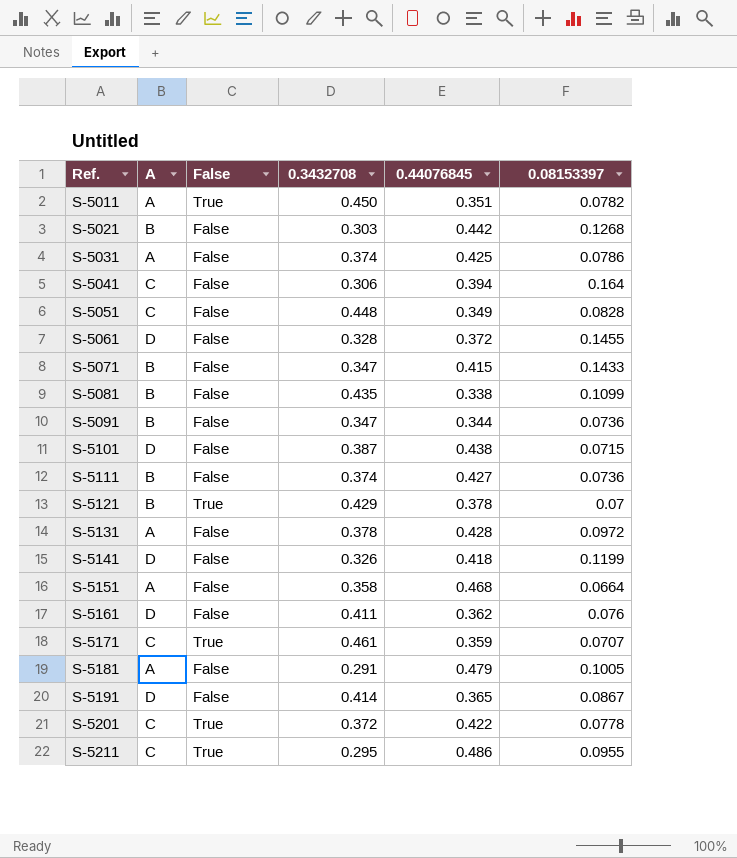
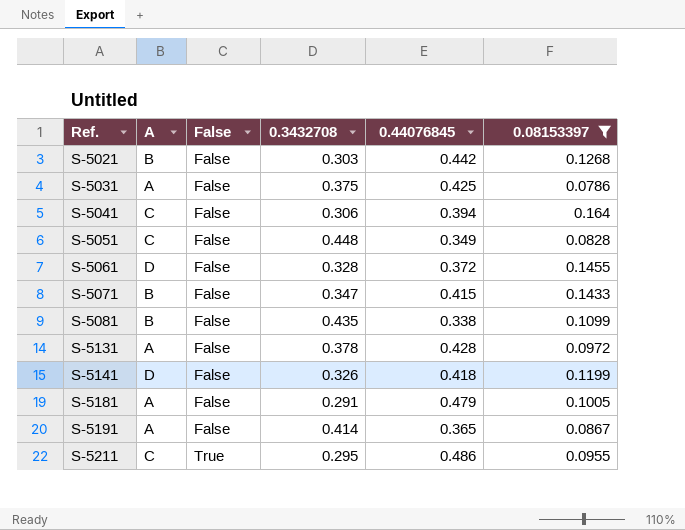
filter: none -> 0.08153397 >= 0.0786
S-5031 | 0.3432708: 0.374 -> 0.375
S-5191 | A: D -> A

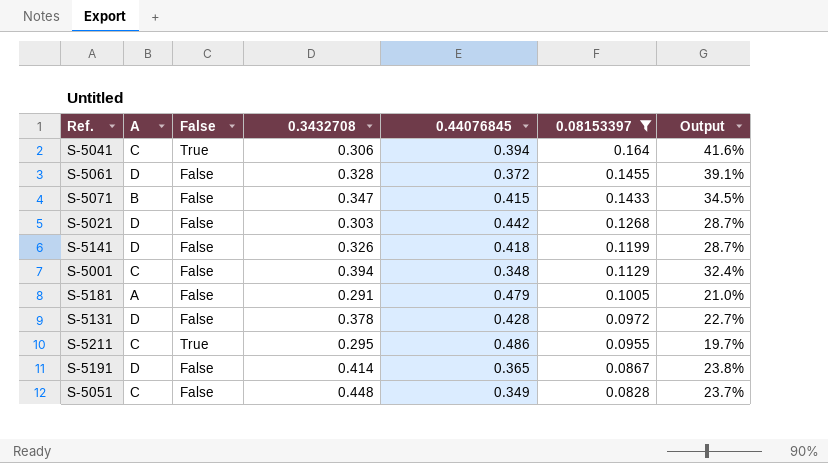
row order: Ref. ascending -> 0.08153397 descending
column Output | formula: none -> [0.08153397] / [0.44076845]
row S-5031: A | False | 0.375 | 0.425 | 0.0786 -> none
row S-5081: B | False | 0.435 | 0.338 | 0.1099 -> none
S-5041 | False: False -> True
S-5021 | A: B -> D
row S-5001: none -> C | False | 0.394 | 0.348 | 0.1129 | 32.4%
S-5131 | A: A -> D
S-5191 | A: A -> D

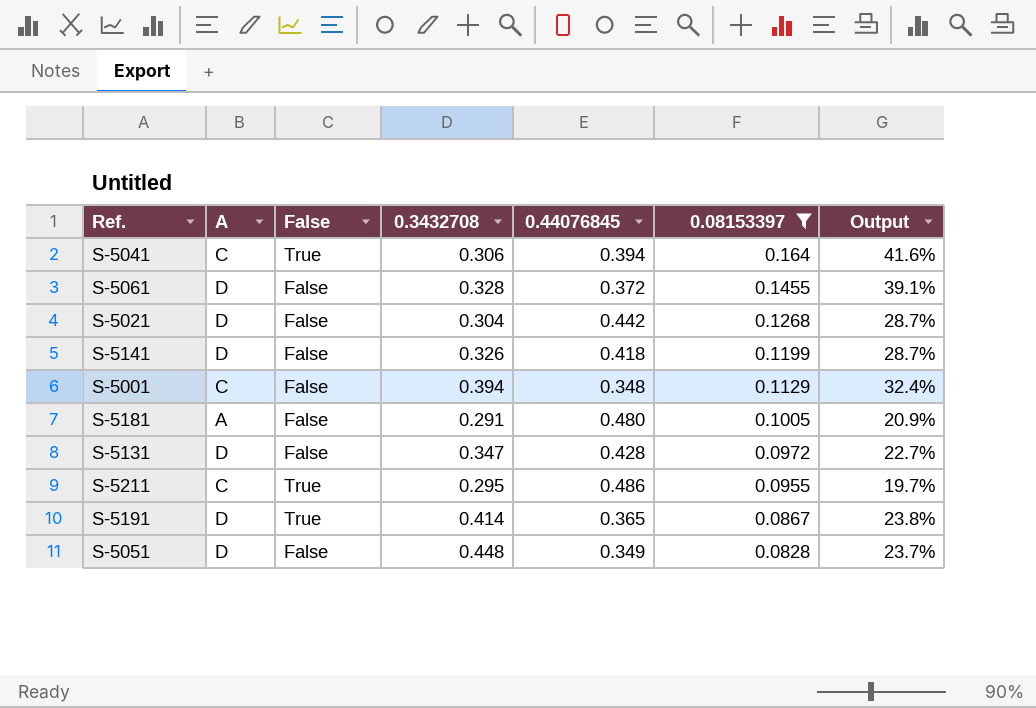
row S-5071: B | False | 0.347 | 0.415 | 0.1433 | 34.5% -> none
S-5021 | 0.3432708: 0.303 -> 0.304
S-5181 | 0.44076845: 0.479 -> 0.480
S-5181 | Output: 21.0% -> 20.9%
S-5131 | 0.3432708: 0.378 -> 0.347
S-5191 | False: False -> True
S-5051 | A: C -> D

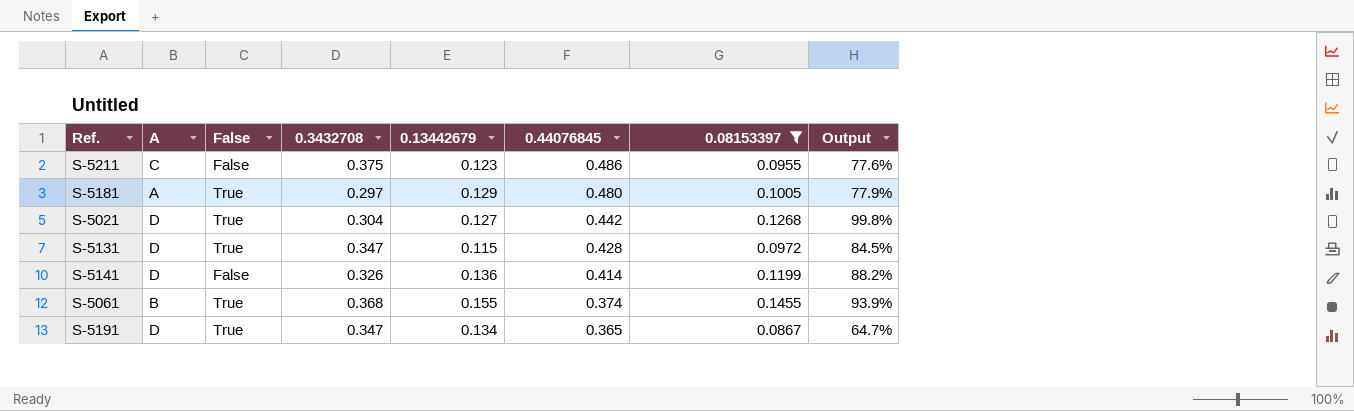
row order: 0.08153397 descending -> 0.44076845 descending
column 0.13442679 | position: none -> 5
column Output | formula: [0.08153397] / [0.44076845] -> [0.08153397] / [0.13442679]
row S-5041: C | True | 0.306 | 0.394 | 0.164 | 41.6% -> none
row S-5001: C | False | 0.394 | 0.348 | 0.1129 | 32.4% -> none
row S-5051: D | False | 0.448 | 0.349 | 0.0828 | 23.7% -> none
S-5211 | False: True -> False
S-5211 | 0.3432708: 0.295 -> 0.375
S-5181 | False: False -> True
S-5181 | 0.3432708: 0.291 -> 0.297
S-5021 | False: False -> True
S-5131 | False: False -> True
S-5141 | 0.44076845: 0.418 -> 0.414
S-5061 | A: D -> B
S-5061 | False: False -> True
S-5061 | 0.3432708: 0.328 -> 0.368
S-5061 | 0.44076845: 0.372 -> 0.374
S-5191 | 0.3432708: 0.414 -> 0.347

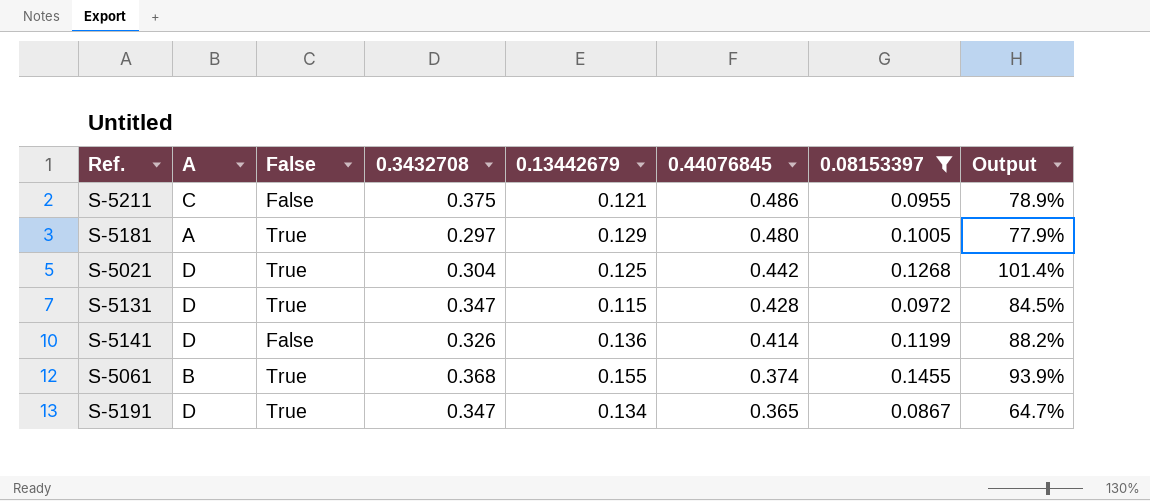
S-5211 | 0.13442679: 0.123 -> 0.121
S-5211 | Output: 77.6% -> 78.9%
S-5021 | 0.13442679: 0.127 -> 0.125
S-5021 | Output: 99.8% -> 101.4%

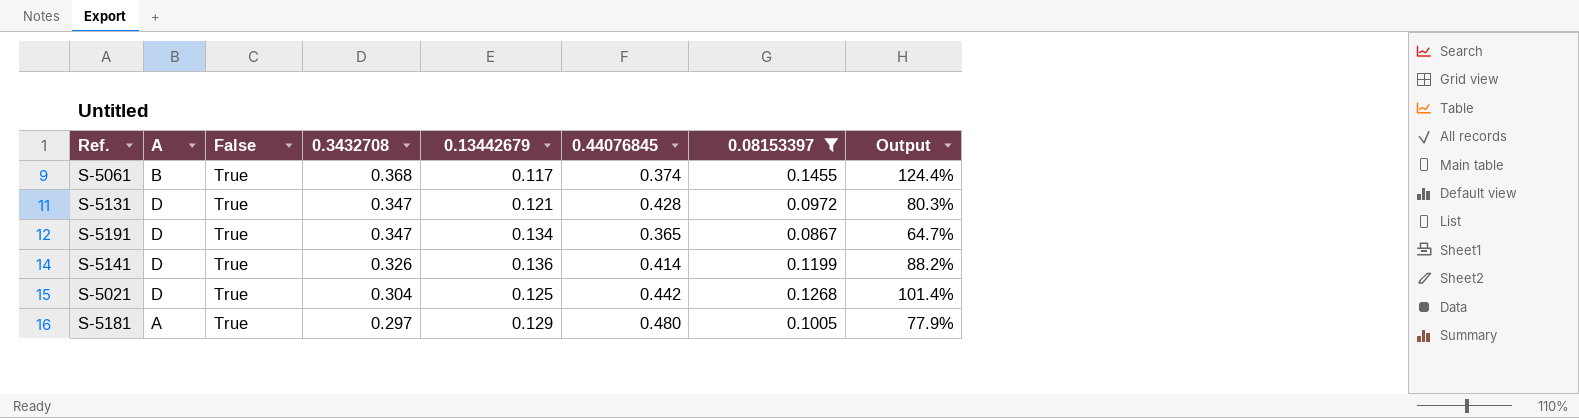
row order: 0.44076845 descending -> 0.3432708 descending
row S-5211: C | False | 0.375 | 0.121 | 0.486 | 0.0955 | 78.9% -> none
S-5061 | 0.13442679: 0.155 -> 0.117
S-5061 | Output: 93.9% -> 124.4%
S-5131 | 0.13442679: 0.115 -> 0.121
S-5131 | Output: 84.5% -> 80.3%
S-5141 | False: False -> True

